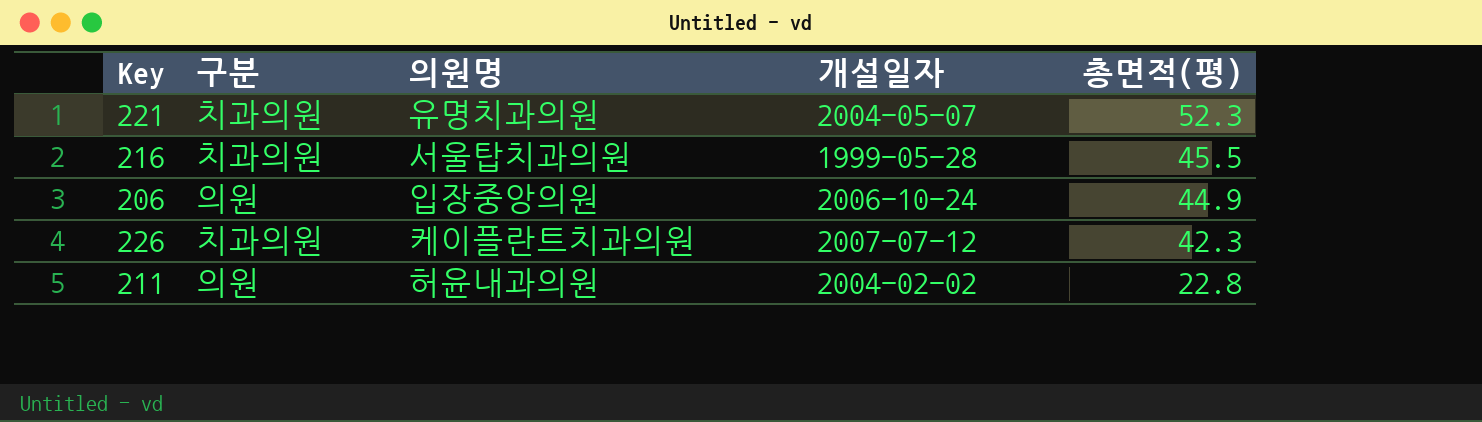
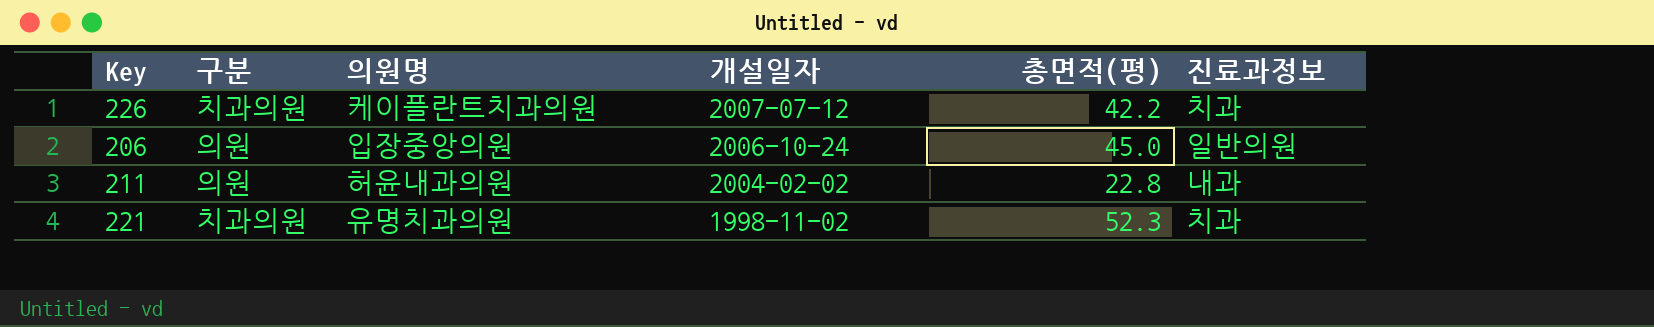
row order: 총면적(평) descending -> 개설일자 descending
column 진료과정보 | position: none -> 6
row 216: 치과의원 | 서울탑치과의원 | 1999-05-28 | 45.5 -> none
226 | 총면적(평): 42.3 -> 42.2
206 | 총면적(평): 44.9 -> 45.0
221 | 개설일자: 2004-05-07 -> 1998-11-02

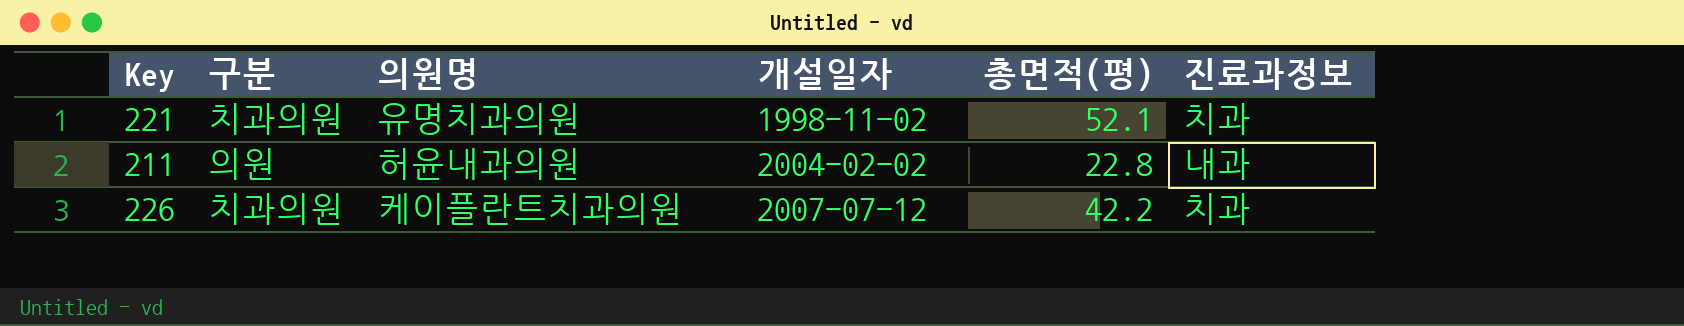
row order: 개설일자 descending -> 개설일자 ascending
row 206: 의원 | 입장중앙의원 | 2006-10-24 | 45.0 | 일반의원 -> none
221 | 총면적(평): 52.3 -> 52.1

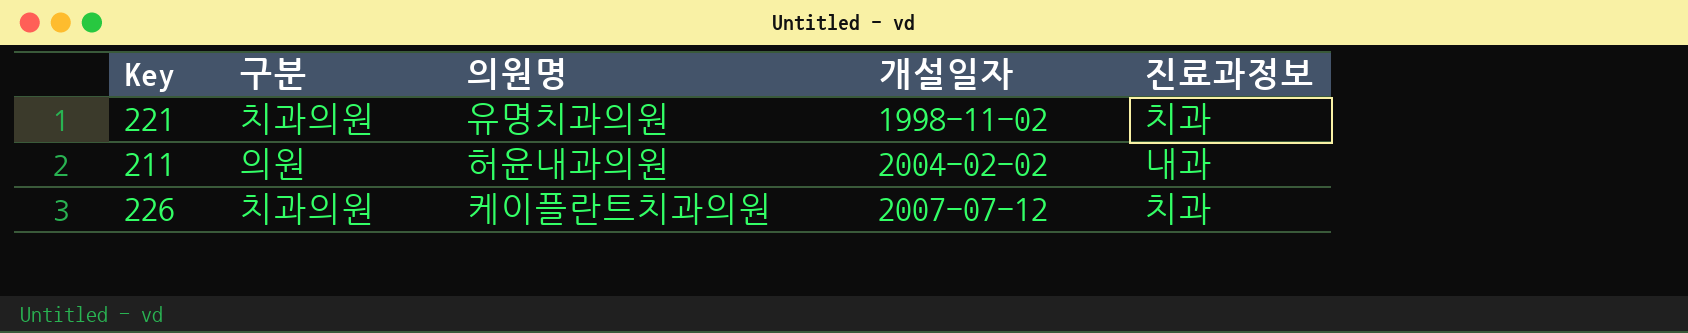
column 총면적(평) | position: 5 -> none

